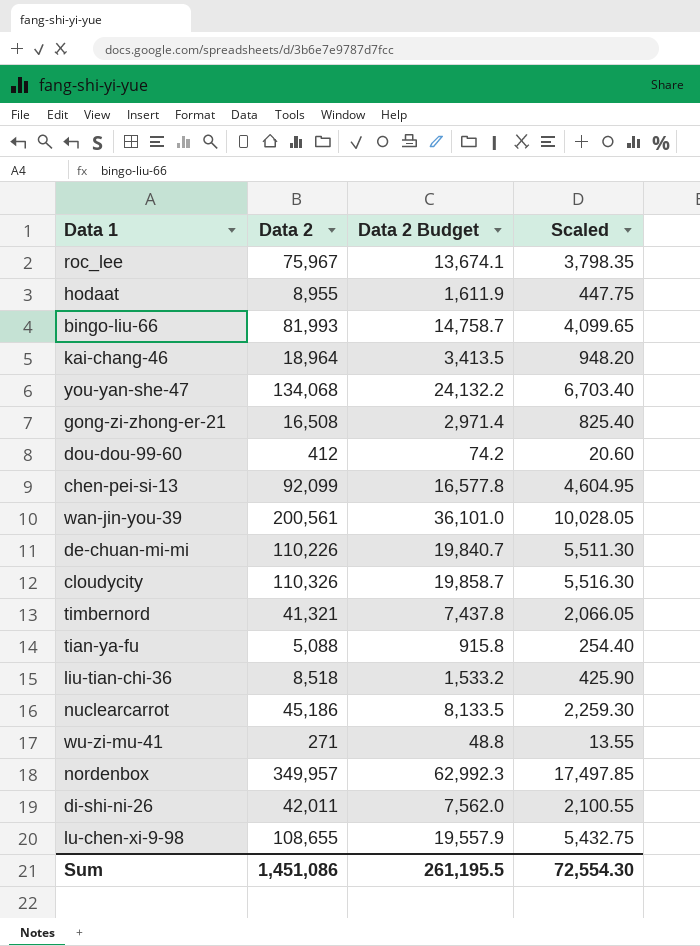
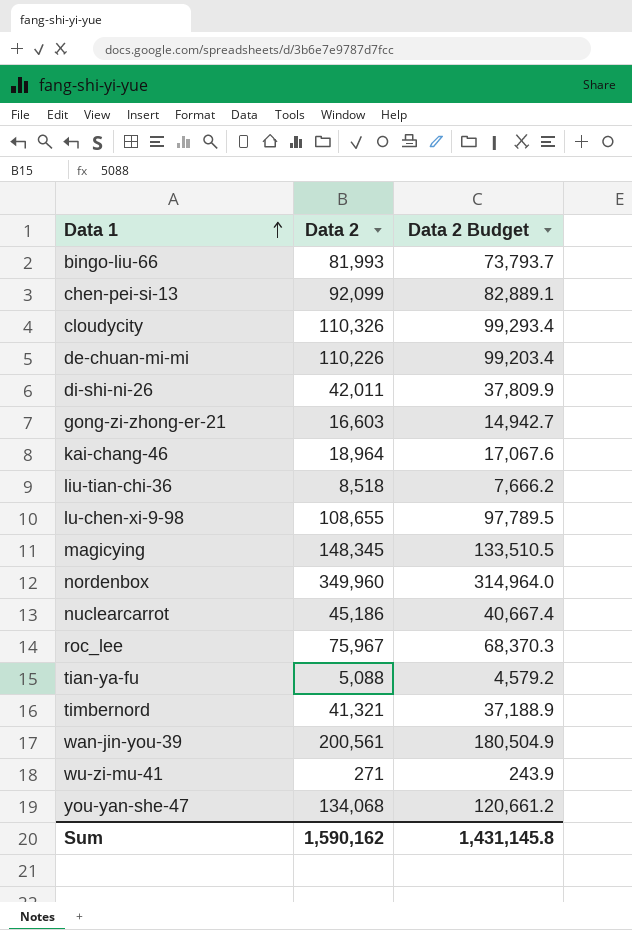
row order: none -> Data 1 ascending
column Scaled | formula: [Data 2] * 0.05 -> none
column Data 2 Budget | formula: [Data 2] * 0.18 -> [Data 2] * 0.9
row hodaat: 8,955 | 1,611.9 | 447.75 -> none
row dou-dou-99-60: 412 | 74.2 | 20.60 -> none
gong-zi-zhong-er-21 | Data 2: 16,508 -> 16,603
row magicying: none -> 148,345 | 133,510.5
nordenbox | Data 2: 349,957 -> 349,960
Sum | Data 2: 1,451,086 -> 1,590,162
Sum | Data 2 Budget: 261,195.5 -> 1,431,145.8

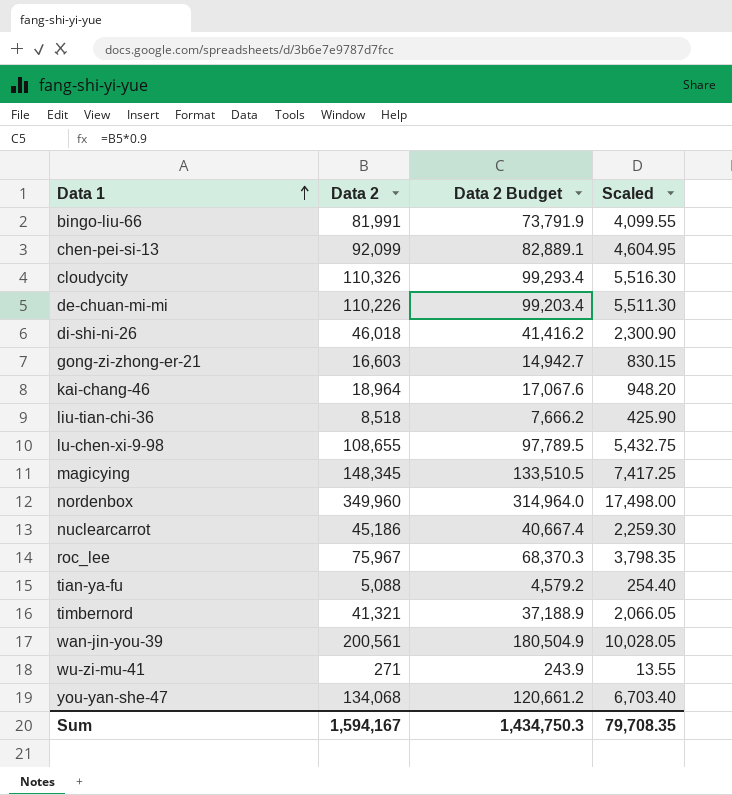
column Scaled | formula: none -> [Data 2] * 0.05
bingo-liu-66 | Data 2: 81,993 -> 81,991
bingo-liu-66 | Data 2 Budget: 73,793.7 -> 73,791.9
di-shi-ni-26 | Data 2: 42,011 -> 46,018
di-shi-ni-26 | Data 2 Budget: 37,809.9 -> 41,416.2
Sum | Data 2: 1,590,162 -> 1,594,167
Sum | Data 2 Budget: 1,431,145.8 -> 1,434,750.3

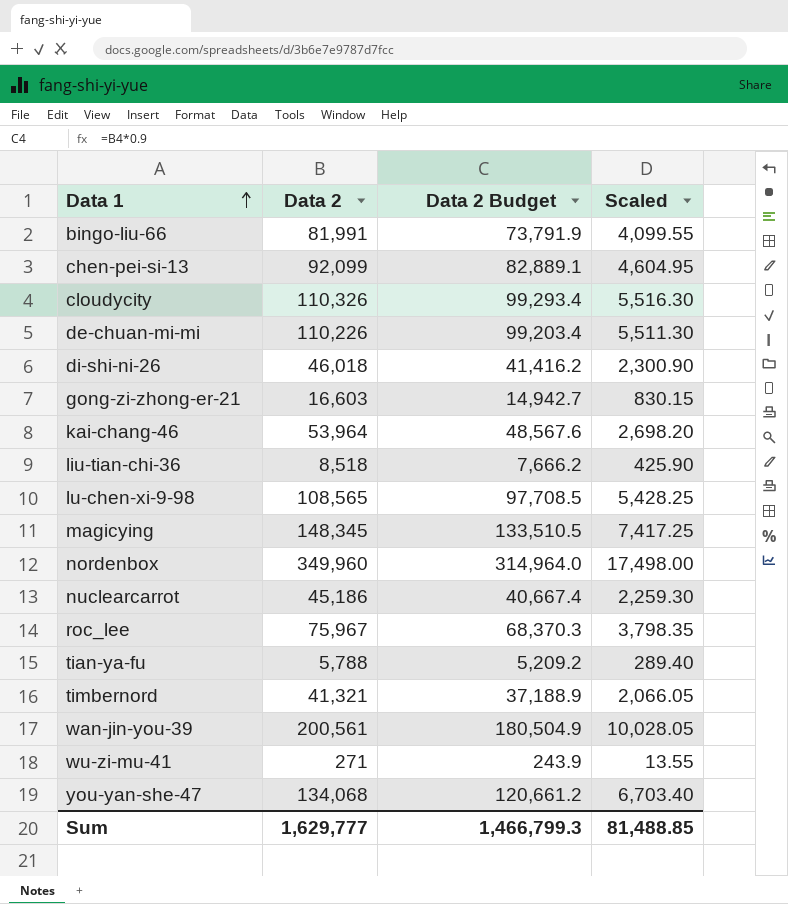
kai-chang-46 | Data 2: 18,964 -> 53,964
kai-chang-46 | Data 2 Budget: 17,067.6 -> 48,567.6
kai-chang-46 | Scaled: 948.20 -> 2,698.20
lu-chen-xi-9-98 | Data 2: 108,655 -> 108,565
lu-chen-xi-9-98 | Data 2 Budget: 97,789.5 -> 97,708.5
lu-chen-xi-9-98 | Scaled: 5,432.75 -> 5,428.25
tian-ya-fu | Data 2: 5,088 -> 5,788
tian-ya-fu | Data 2 Budget: 4,579.2 -> 5,209.2
tian-ya-fu | Scaled: 254.40 -> 289.40
Sum | Data 2: 1,594,167 -> 1,629,777
Sum | Data 2 Budget: 1,434,750.3 -> 1,466,799.3
Sum | Scaled: 79,708.35 -> 81,488.85

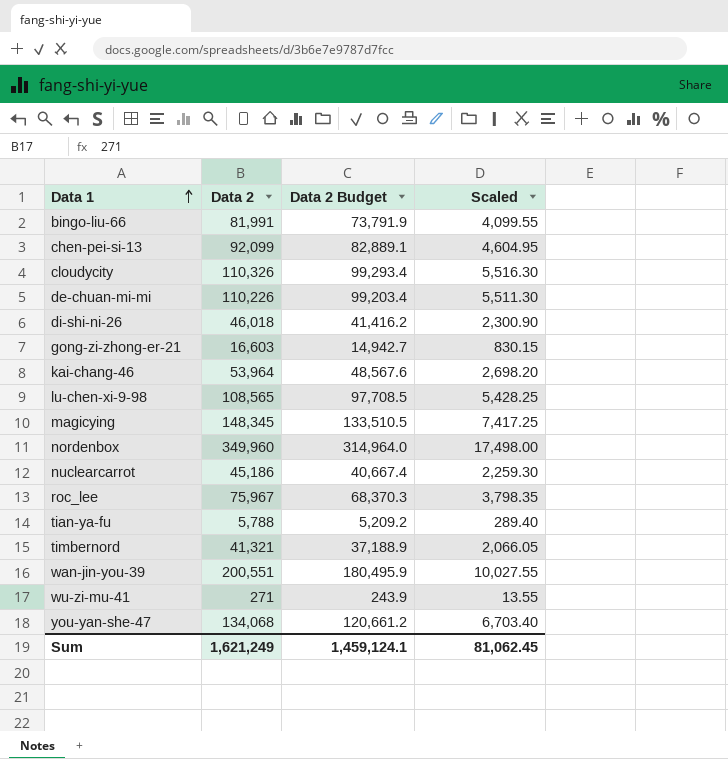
row liu-tian-chi-36: 8,518 | 7,666.2 | 425.90 -> none
wan-jin-you-39 | Data 2: 200,561 -> 200,551
wan-jin-you-39 | Data 2 Budget: 180,504.9 -> 180,495.9
wan-jin-you-39 | Scaled: 10,028.05 -> 10,027.55
Sum | Data 2: 1,629,777 -> 1,621,249
Sum | Data 2 Budget: 1,466,799.3 -> 1,459,124.1
Sum | Scaled: 81,488.85 -> 81,062.45

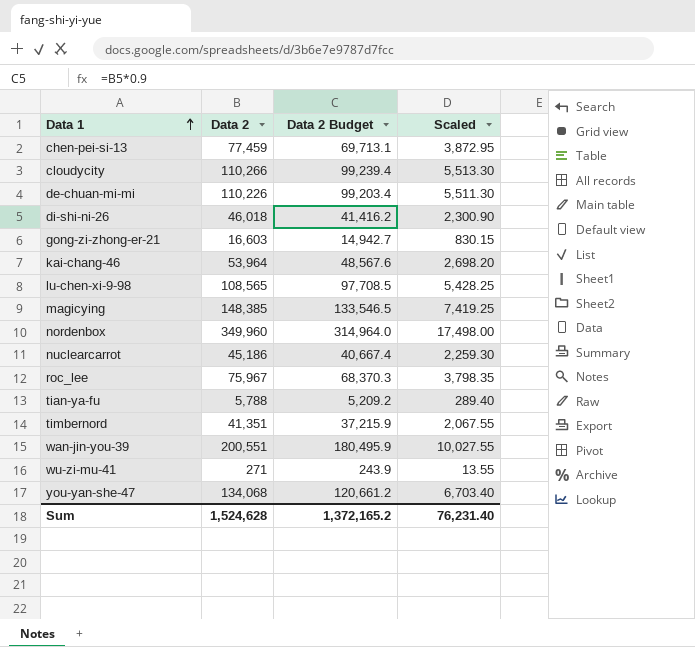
row bingo-liu-66: 81,991 | 73,791.9 | 4,099.55 -> none
chen-pei-si-13 | Data 2: 92,099 -> 77,459
chen-pei-si-13 | Data 2 Budget: 82,889.1 -> 69,713.1
chen-pei-si-13 | Scaled: 4,604.95 -> 3,872.95
cloudycity | Data 2: 110,326 -> 110,266
cloudycity | Data 2 Budget: 99,293.4 -> 99,239.4
cloudycity | Scaled: 5,516.30 -> 5,513.30
magicying | Data 2: 148,345 -> 148,385
magicying | Data 2 Budget: 133,510.5 -> 133,546.5
magicying | Scaled: 7,417.25 -> 7,419.25
timbernord | Data 2: 41,321 -> 41,351
timbernord | Data 2 Budget: 37,188.9 -> 37,215.9
timbernord | Scaled: 2,066.05 -> 2,067.55
Sum | Data 2: 1,621,249 -> 1,524,628
Sum | Data 2 Budget: 1,459,124.1 -> 1,372,165.2
Sum | Scaled: 81,062.45 -> 76,231.40

